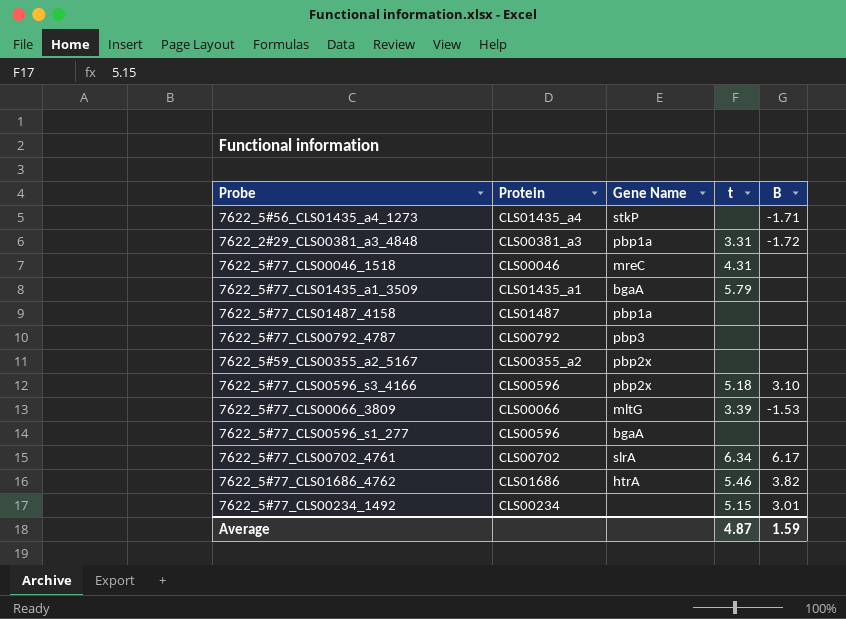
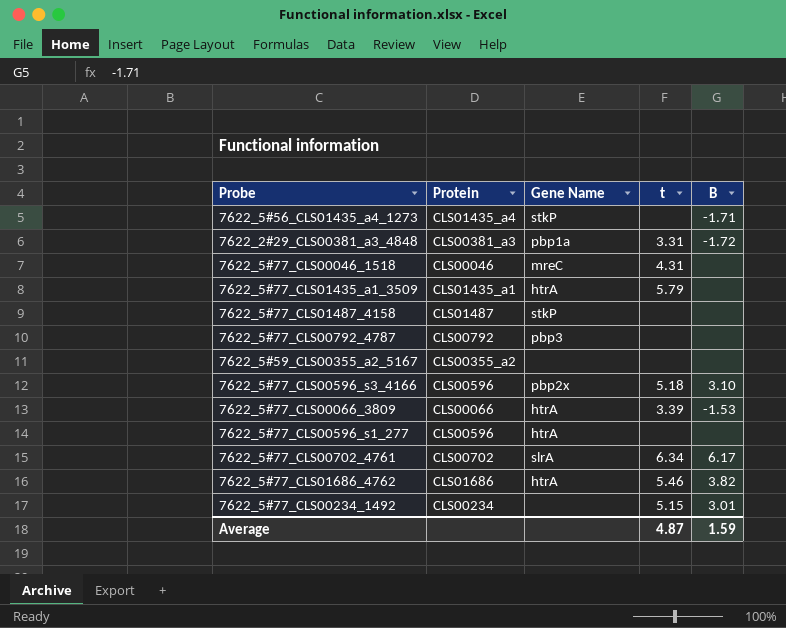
7622_5#77_CLS01435_a1_3509 | Gene Name: bgaA -> htrA
7622_5#77_CLS01487_4158 | Gene Name: pbp1a -> stkP
7622_5#59_CLS00355_a2_5167 | Gene Name: pbp2x -> none
7622_5#77_CLS00066_3809 | Gene Name: mltG -> htrA
7622_5#77_CLS00596_s1_277 | Gene Name: bgaA -> htrA

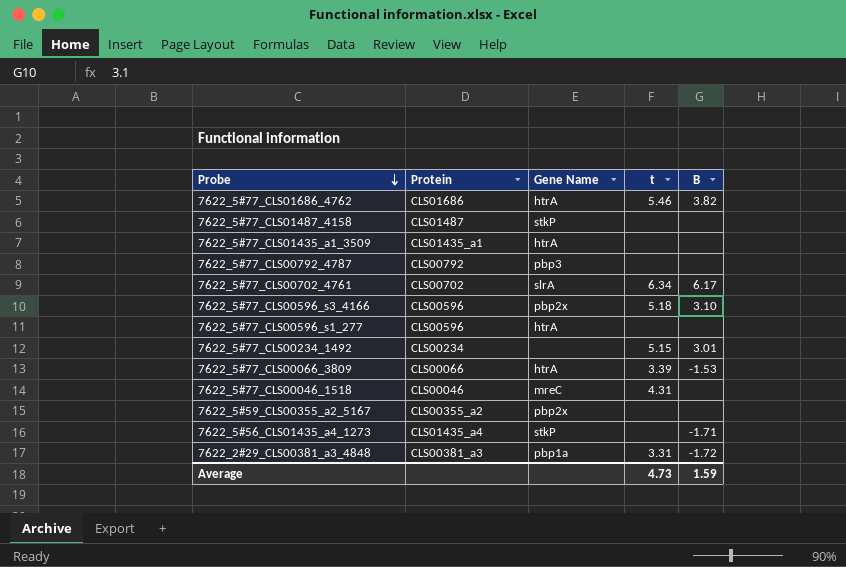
row order: none -> Probe descending
7622_5#77_CLS01435_a1_3509 | t: 5.79 -> none
7622_5#59_CLS00355_a2_5167 | Gene Name: none -> pbp2x
Average | t: 4.87 -> 4.73

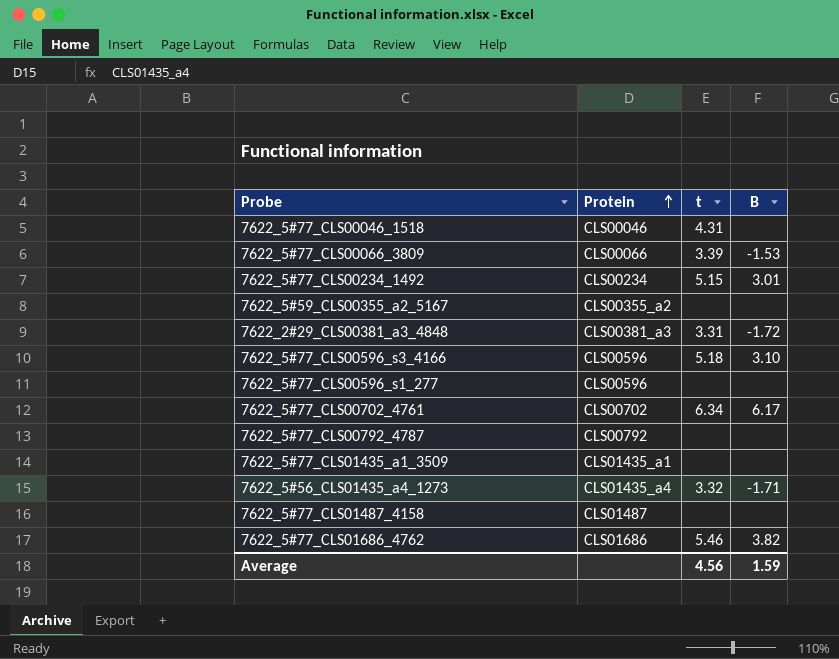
row order: Probe descending -> Protein ascending
column Gene Name | position: 3 -> none
7622_5#56_CLS01435_a4_1273 | t: none -> 3.32
Average | t: 4.73 -> 4.56

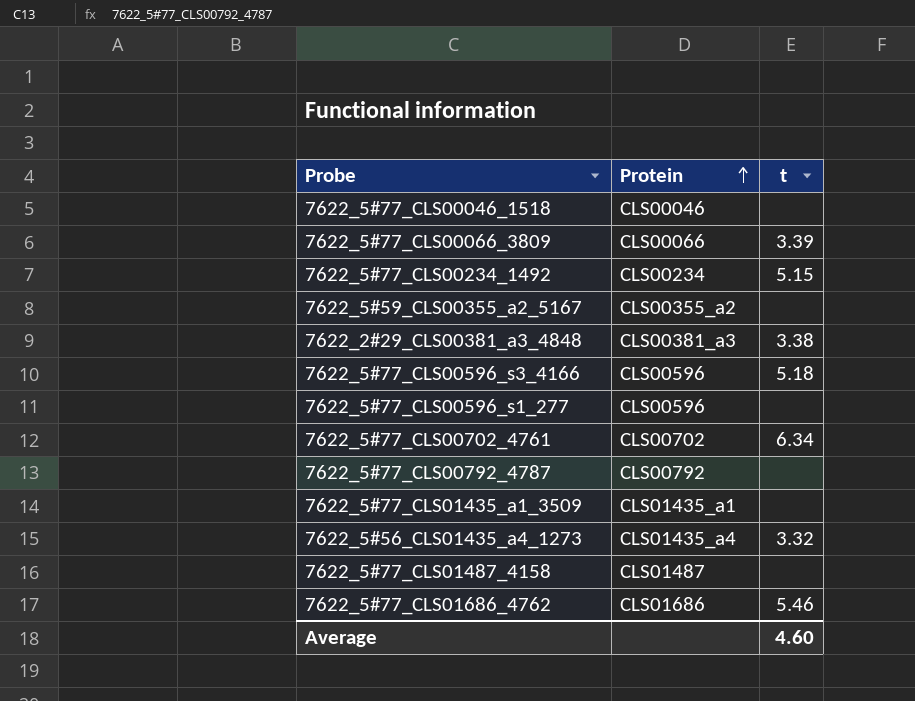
column B | position: 4 -> none
7622_5#77_CLS00046_1518 | t: 4.31 -> none
7622_2#29_CLS00381_a3_4848 | t: 3.31 -> 3.38
Average | t: 4.56 -> 4.60

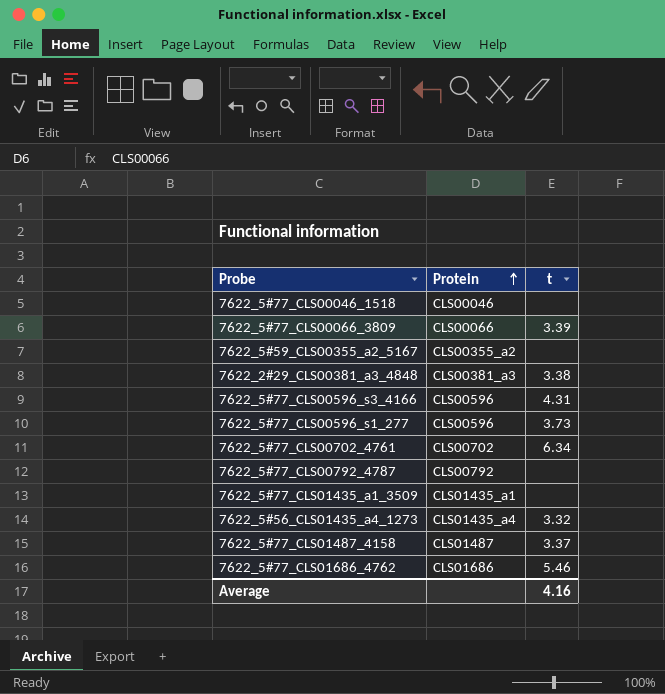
row 7622_5#77_CLS00234_1492: CLS00234 | 5.15 -> none
7622_5#77_CLS00596_s3_4166 | t: 5.18 -> 4.31
7622_5#77_CLS00596_s1_277 | t: none -> 3.73
7622_5#77_CLS01487_4158 | t: none -> 3.37
Average | t: 4.60 -> 4.16

